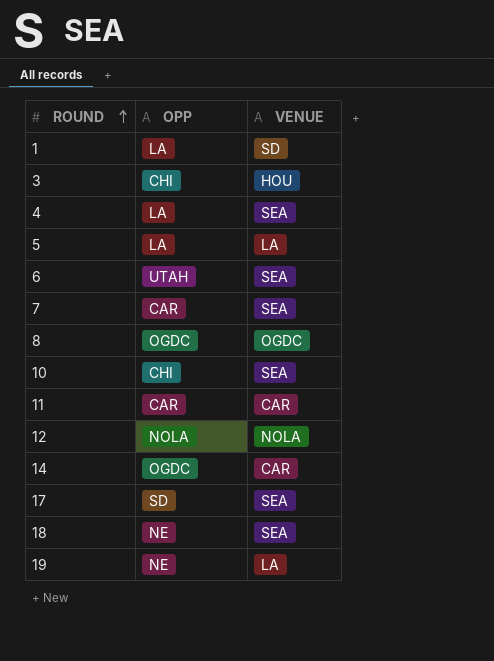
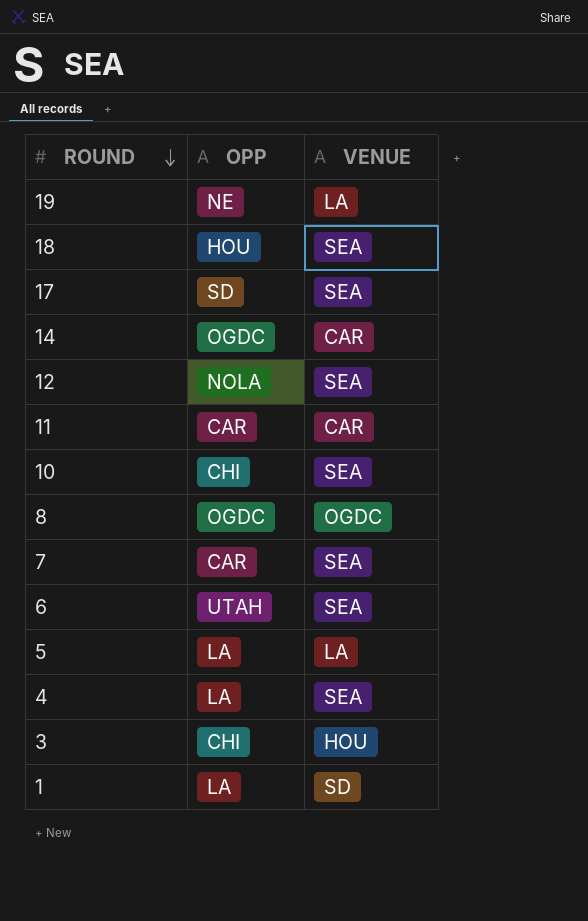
row order: ROUND ascending -> ROUND descending
18 | OPP: NE -> HOU
12 | VENUE: NOLA -> SEA

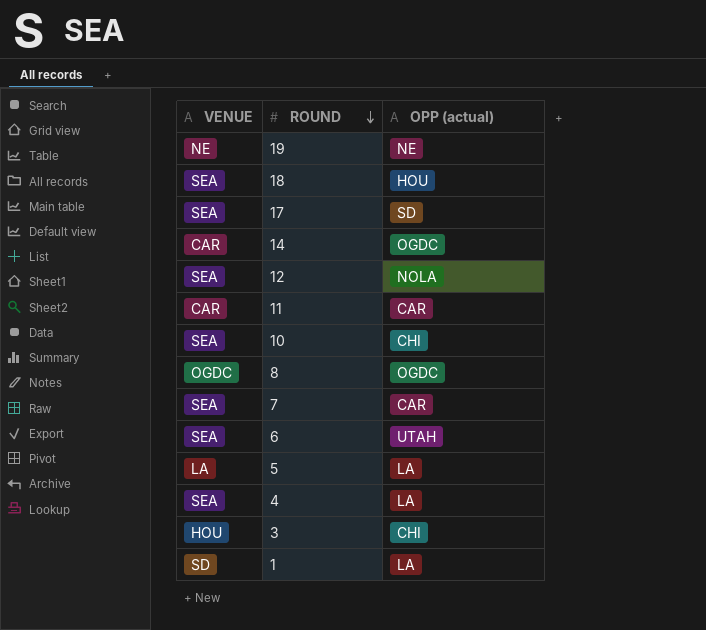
column VENUE | position: 3 -> 1
column name: OPP -> OPP (actual)
19 | VENUE: LA -> NE

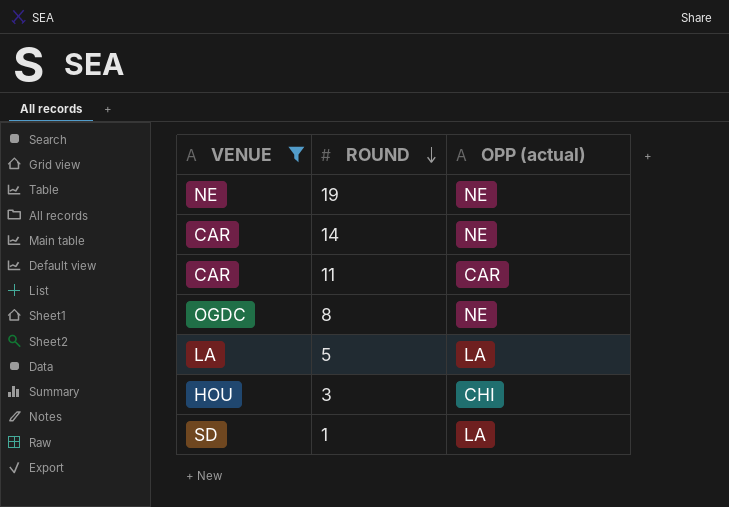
filter: none -> VENUE != SEA
14 | OPP (actual): OGDC -> NE
8 | OPP (actual): OGDC -> NE

